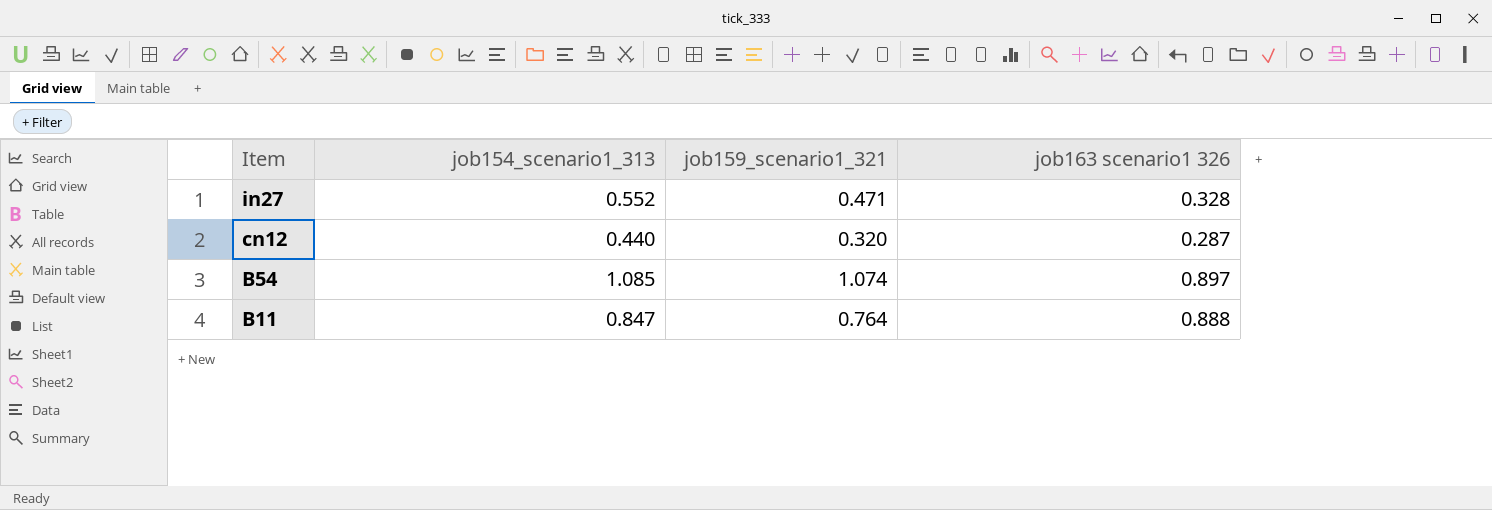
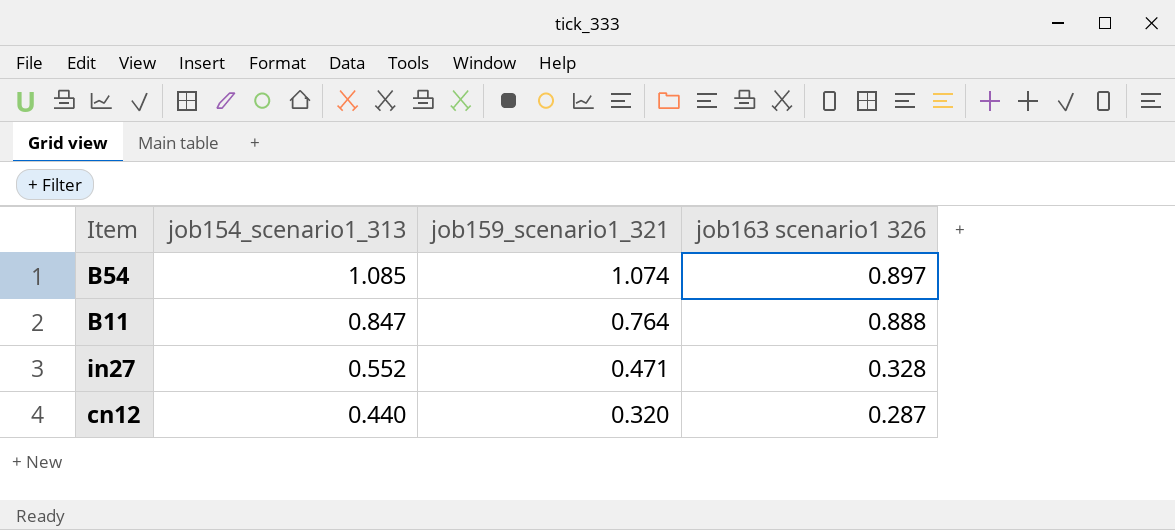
row order: Item descending -> job154_scenario1_313 descending

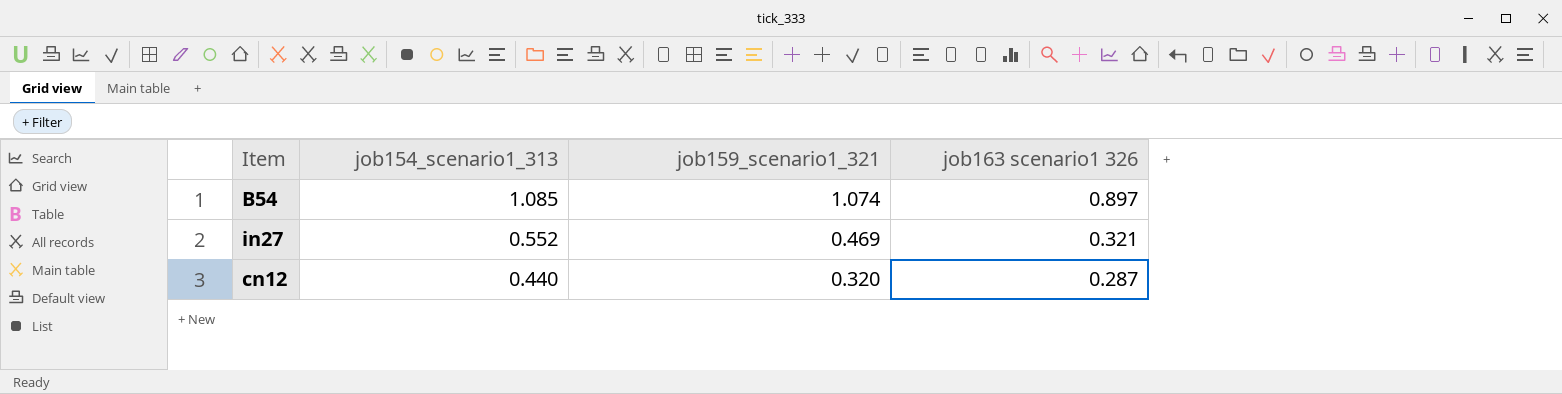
row B11: 0.847 | 0.764 | 0.888 -> none
in27 | job159_scenario1_321: 0.471 -> 0.469
in27 | job163 scenario1 326: 0.328 -> 0.321

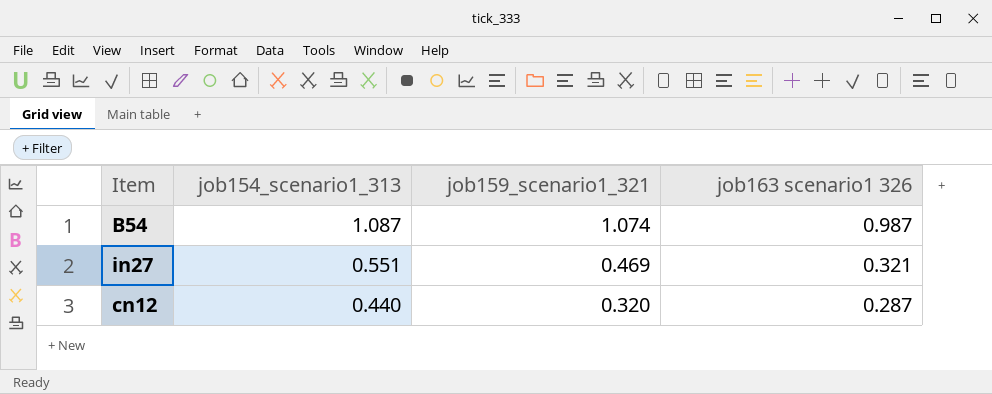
B54 | job154_scenario1_313: 1.085 -> 1.087
B54 | job163 scenario1 326: 0.897 -> 0.987
in27 | job154_scenario1_313: 0.552 -> 0.551

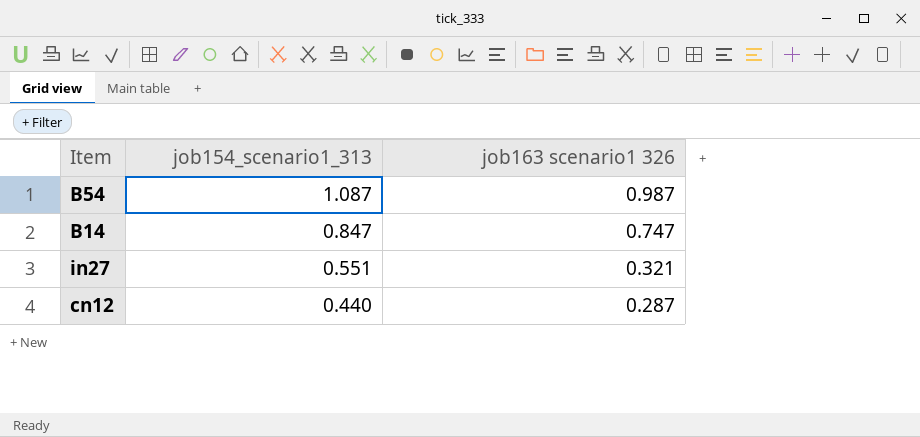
column job159_scenario1_321 | position: 3 -> none
row B14: none -> 0.847 | 0.747

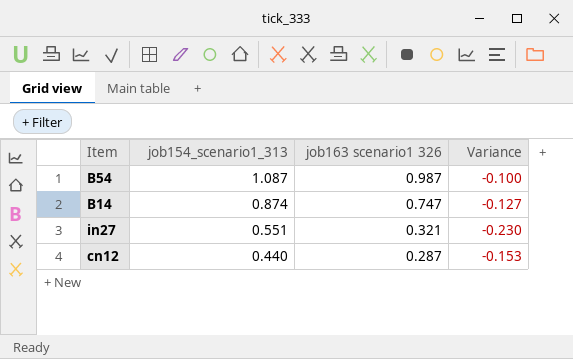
column Variance | formula: none -> [job163 scenario1 326] - [job154_scenario1_313]
B14 | job154_scenario1_313: 0.847 -> 0.874

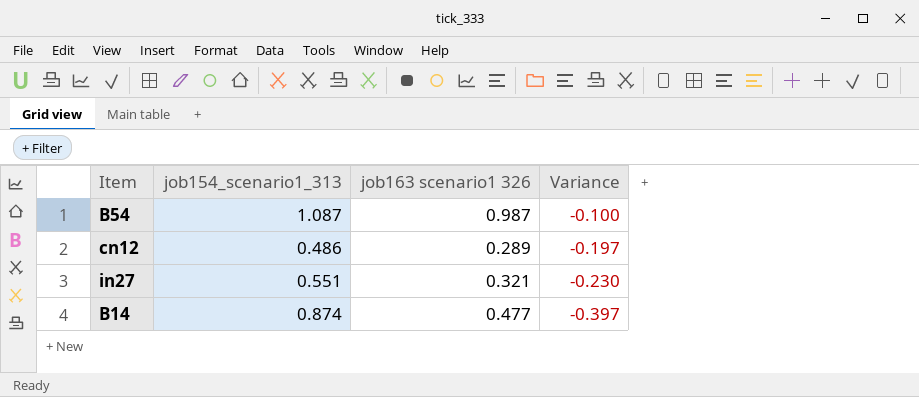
row order: job154_scenario1_313 descending -> Variance descending
cn12 | job154_scenario1_313: 0.440 -> 0.486
cn12 | job163 scenario1 326: 0.287 -> 0.289
cn12 | Variance: -0.153 -> -0.197
B14 | job163 scenario1 326: 0.747 -> 0.477
B14 | Variance: -0.127 -> -0.397

